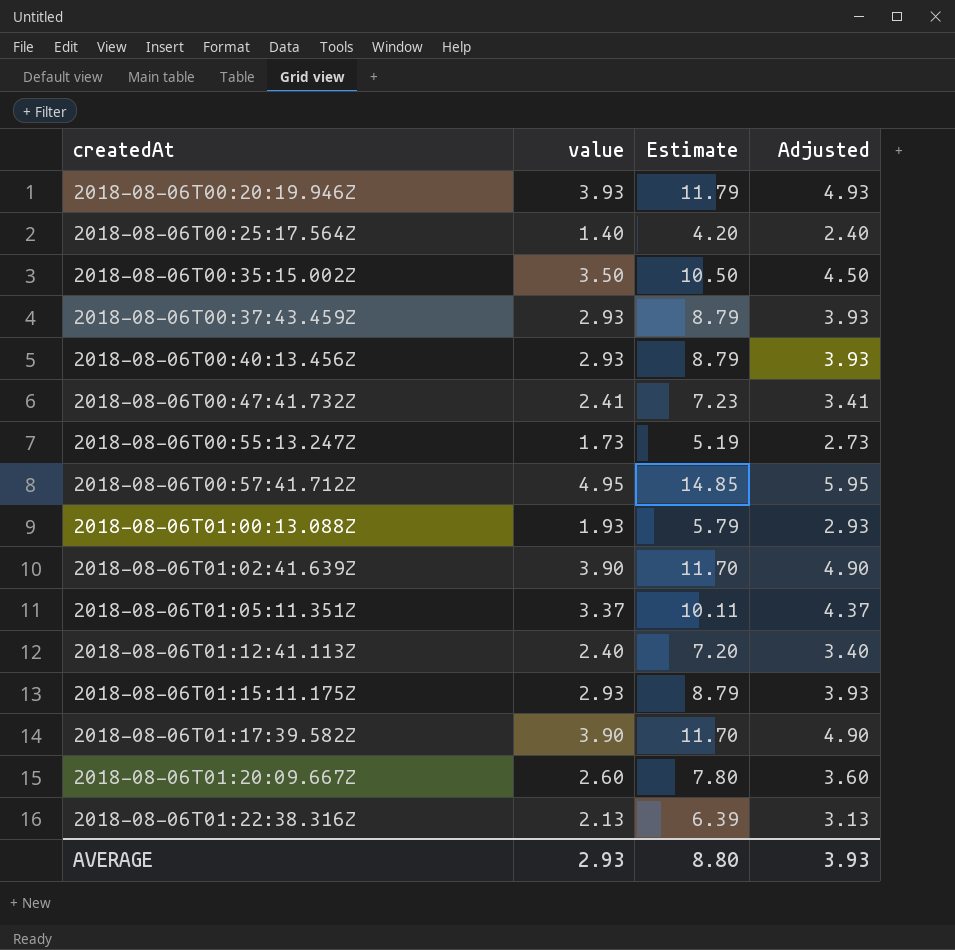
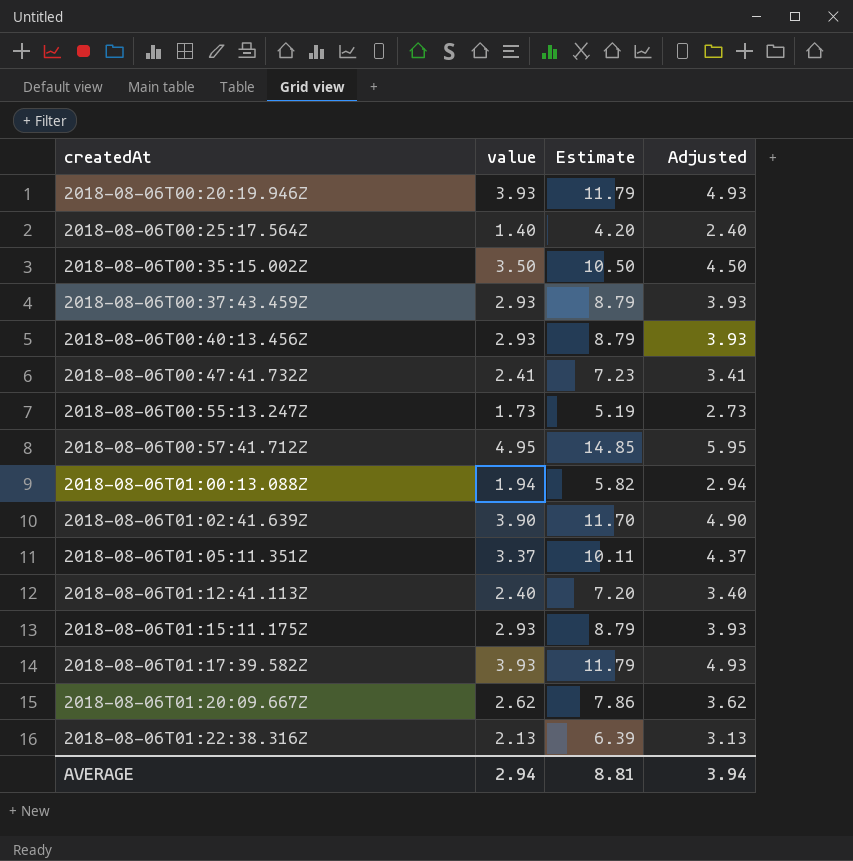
2018-08-06T01:00:13.088Z | value: 1.93 -> 1.94
2018-08-06T01:00:13.088Z | Estimate: 5.79 -> 5.82
2018-08-06T01:00:13.088Z | Adjusted: 2.93 -> 2.94
2018-08-06T01:17:39.582Z | value: 3.90 -> 3.93
2018-08-06T01:17:39.582Z | Estimate: 11.70 -> 11.79
2018-08-06T01:17:39.582Z | Adjusted: 4.90 -> 4.93
2018-08-06T01:20:09.667Z | value: 2.60 -> 2.62
2018-08-06T01:20:09.667Z | Estimate: 7.80 -> 7.86
2018-08-06T01:20:09.667Z | Adjusted: 3.60 -> 3.62
AVERAGE | value: 2.93 -> 2.94
AVERAGE | Estimate: 8.80 -> 8.81
AVERAGE | Adjusted: 3.93 -> 3.94

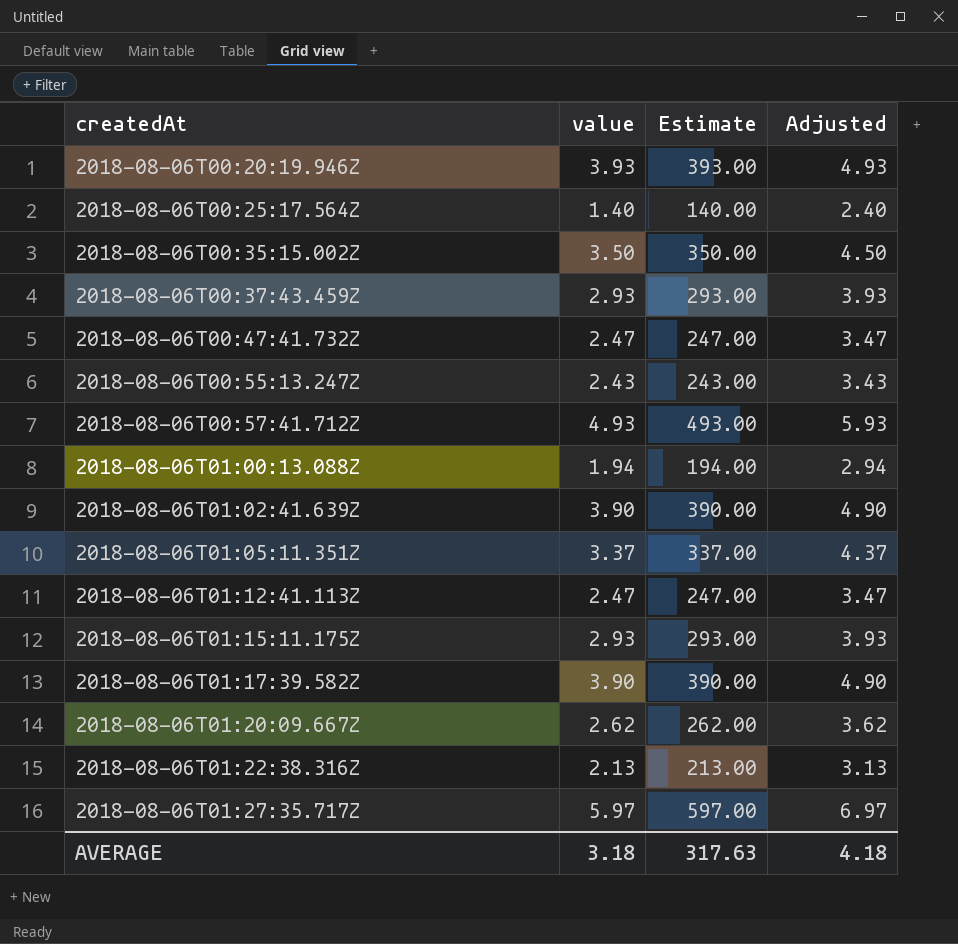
column Estimate | formula: [value] * 3 -> [value] * 100
row 2018-08-06T00:40:13.456Z: 2.93 | 8.79 | 3.93 -> none
2018-08-06T00:47:41.732Z | value: 2.41 -> 2.47
2018-08-06T00:47:41.732Z | Adjusted: 3.41 -> 3.47
2018-08-06T00:55:13.247Z | value: 1.73 -> 2.43
2018-08-06T00:55:13.247Z | Adjusted: 2.73 -> 3.43
2018-08-06T00:57:41.712Z | value: 4.95 -> 4.93
2018-08-06T00:57:41.712Z | Adjusted: 5.95 -> 5.93
2018-08-06T01:12:41.113Z | value: 2.40 -> 2.47
2018-08-06T01:12:41.113Z | Adjusted: 3.40 -> 3.47
2018-08-06T01:17:39.582Z | value: 3.93 -> 3.90
2018-08-06T01:17:39.582Z | Adjusted: 4.93 -> 4.90
row 2018-08-06T01:27:35.717Z: none -> 5.97 | 597.00 | 6.97
AVERAGE | value: 2.94 -> 3.18
AVERAGE | Estimate: 8.81 -> 317.63
AVERAGE | Adjusted: 3.94 -> 4.18

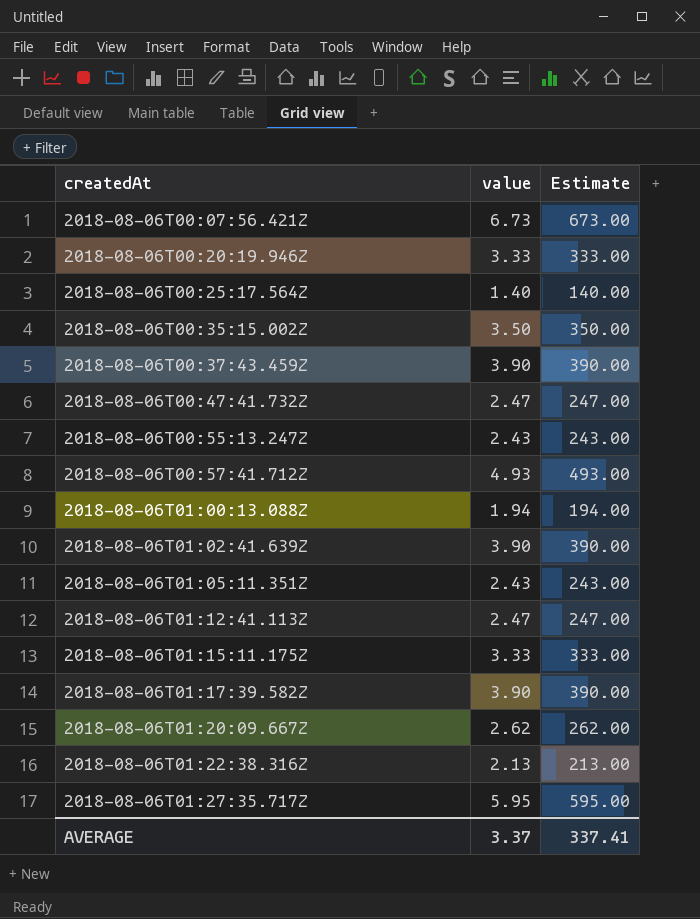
column Adjusted | formula: [value] + 1 -> none
row 2018-08-06T00:07:56.421Z: none -> 6.73 | 673.00
2018-08-06T00:20:19.946Z | value: 3.93 -> 3.33
2018-08-06T00:20:19.946Z | Estimate: 393.00 -> 333.00
2018-08-06T00:37:43.459Z | value: 2.93 -> 3.90
2018-08-06T00:37:43.459Z | Estimate: 293.00 -> 390.00
2018-08-06T01:05:11.351Z | value: 3.37 -> 2.43
2018-08-06T01:05:11.351Z | Estimate: 337.00 -> 243.00
2018-08-06T01:15:11.175Z | value: 2.93 -> 3.33
2018-08-06T01:15:11.175Z | Estimate: 293.00 -> 333.00
2018-08-06T01:27:35.717Z | value: 5.97 -> 5.95
2018-08-06T01:27:35.717Z | Estimate: 597.00 -> 595.00
AVERAGE | value: 3.18 -> 3.37
AVERAGE | Estimate: 317.63 -> 337.41

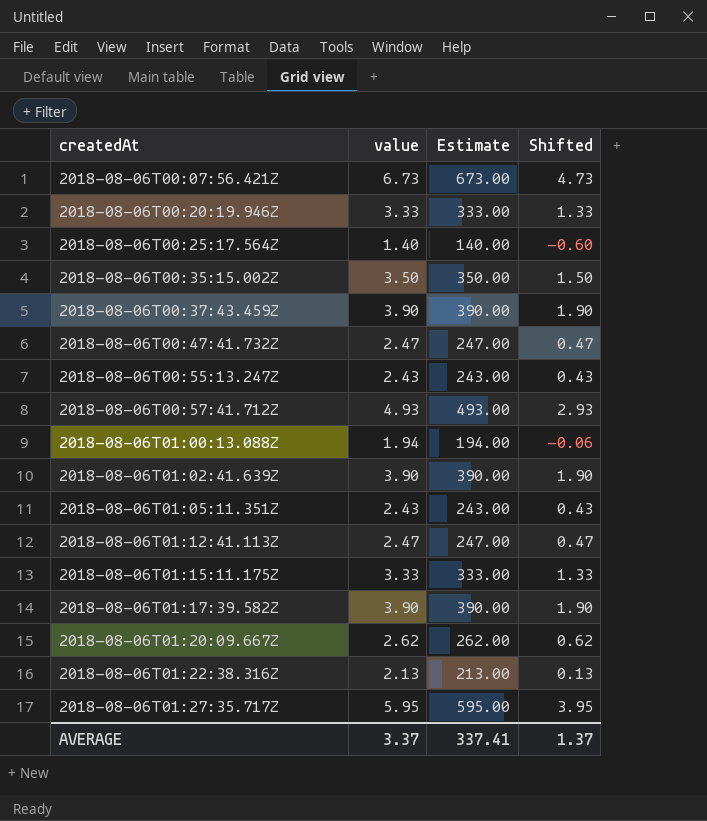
column Shifted | formula: none -> [value] - 2

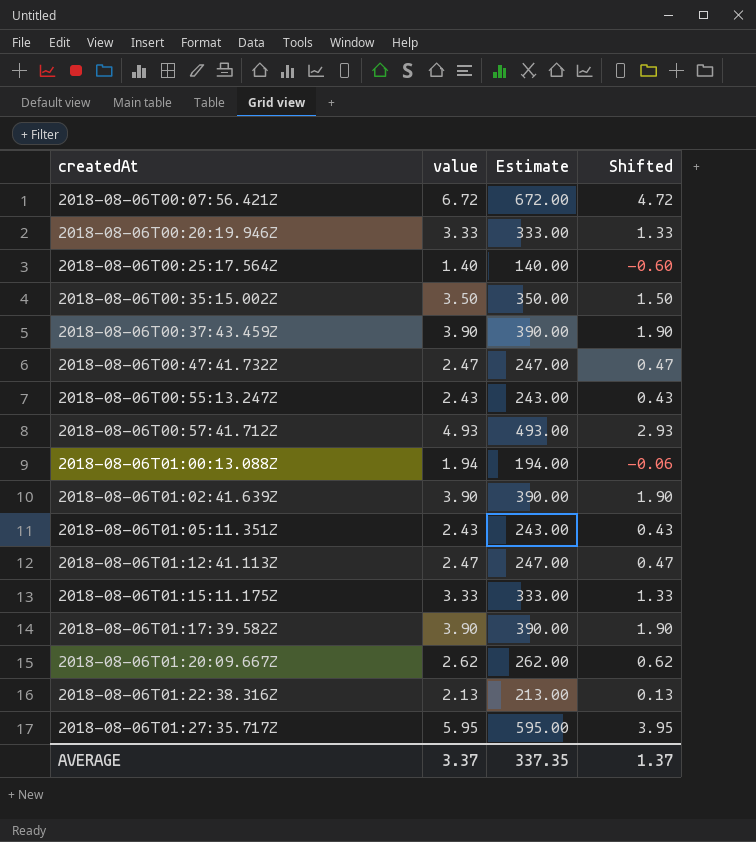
2018-08-06T00:07:56.421Z | value: 6.73 -> 6.72
2018-08-06T00:07:56.421Z | Estimate: 673.00 -> 672.00
2018-08-06T00:07:56.421Z | Shifted: 4.73 -> 4.72
AVERAGE | Estimate: 337.41 -> 337.35

